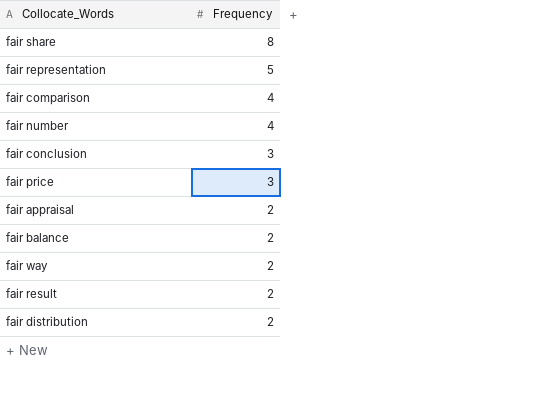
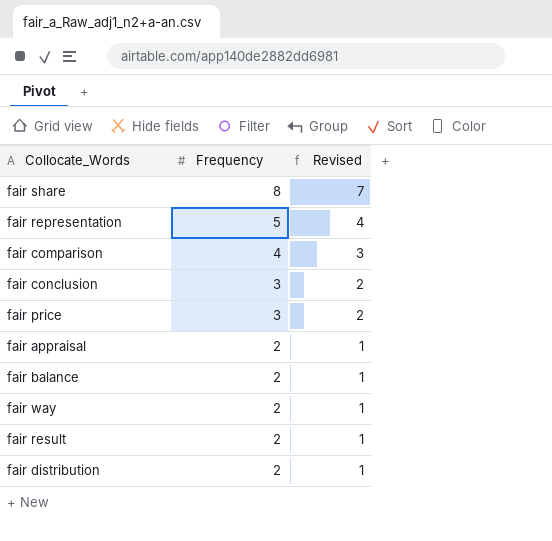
column Revised | formula: none -> [Frequency] - 1
row fair number: 4 -> none

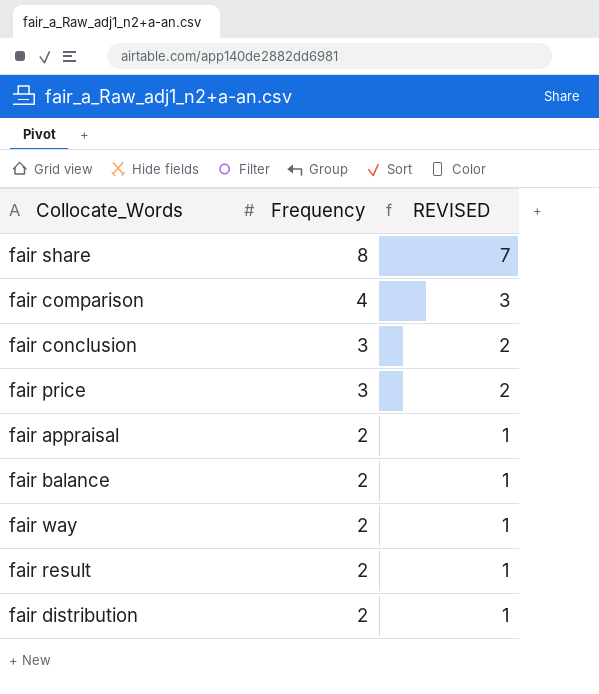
column name: Revised -> REVISED
row fair representation: 5 | 4 -> none

